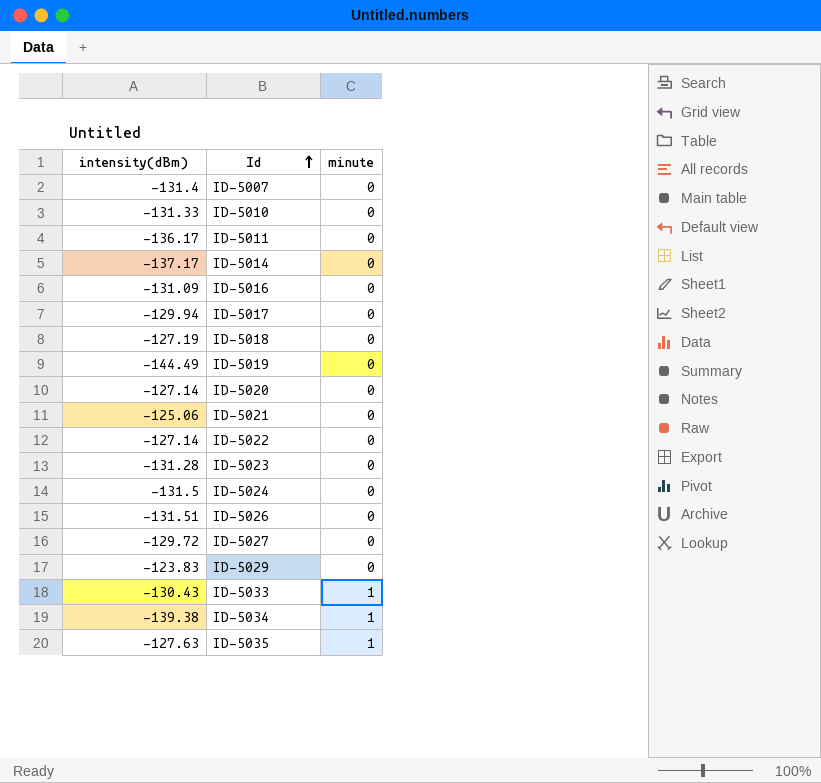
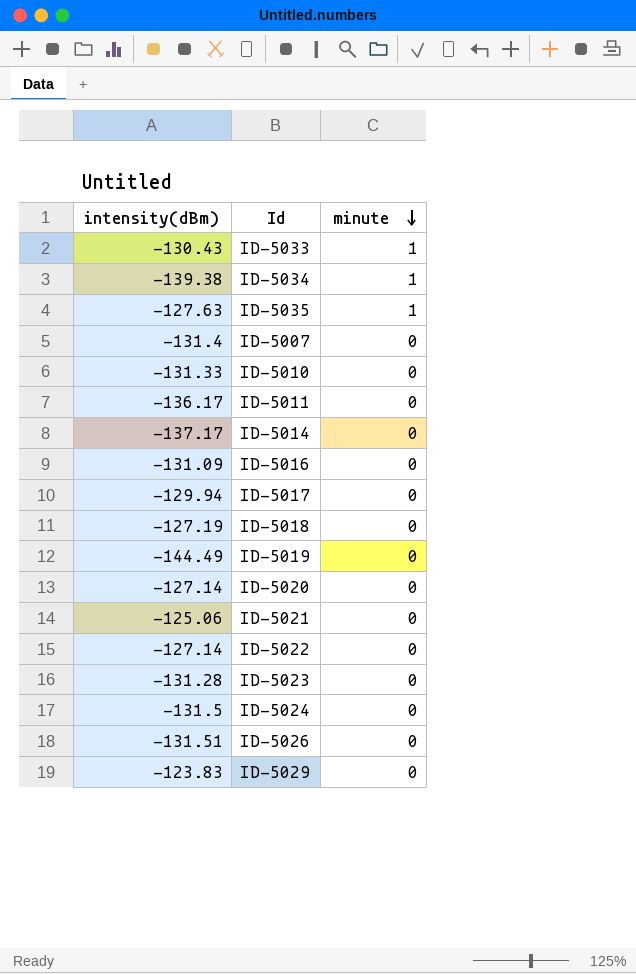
row order: Id ascending -> minute descending
row ID-5027: -129.72 | 0 -> none

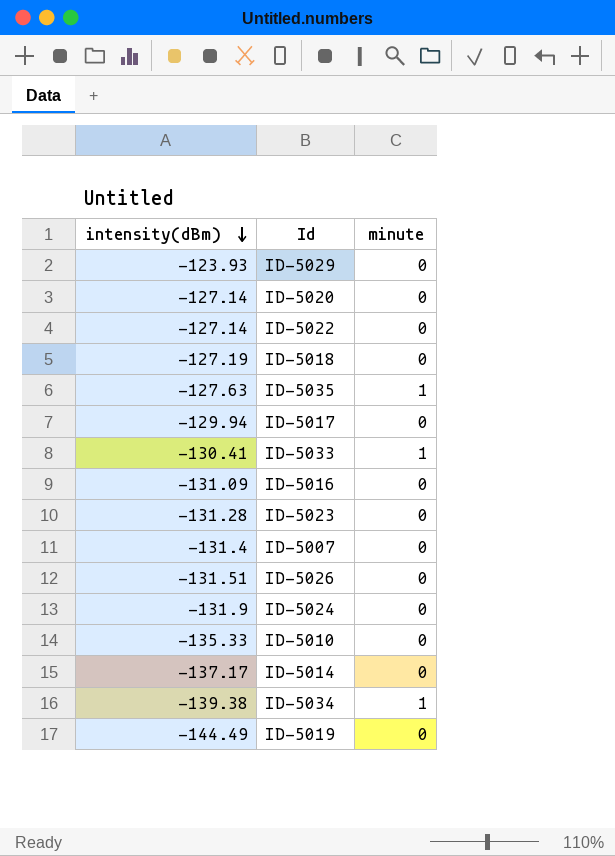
row order: minute descending -> intensity(dBm) descending
row ID-5011: -136.17 | 0 -> none
row ID-5021: -125.06 | 0 -> none
ID-5029 | intensity(dBm): -123.83 -> -123.93
ID-5033 | intensity(dBm): -130.43 -> -130.41
ID-5024 | intensity(dBm): -131.5 -> -131.9
ID-5010 | intensity(dBm): -131.33 -> -135.33

